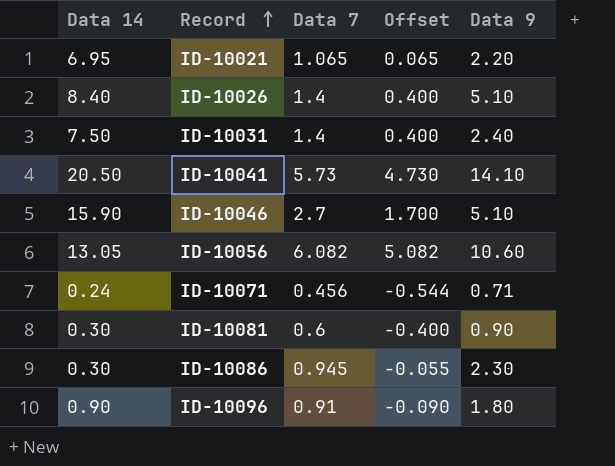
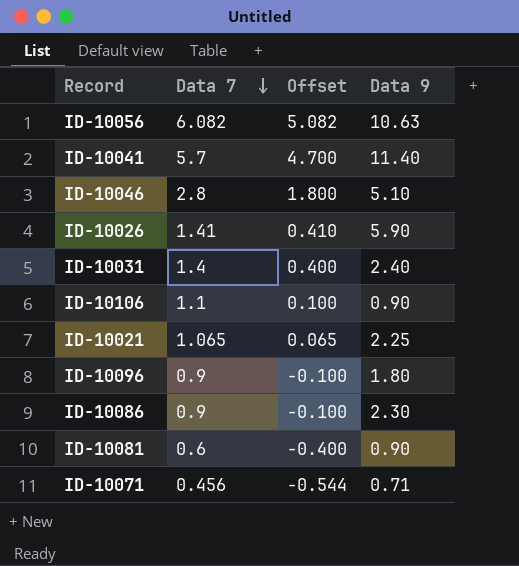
row order: Record ascending -> Data 7 descending
column Data 14 | position: 1 -> none
ID-10056 | Data 9: 10.60 -> 10.63
ID-10041 | Data 7: 5.73 -> 5.7
ID-10041 | Offset: 4.730 -> 4.700
ID-10041 | Data 9: 14.10 -> 11.40
ID-10046 | Data 7: 2.7 -> 2.8
ID-10046 | Offset: 1.700 -> 1.800
ID-10026 | Data 7: 1.4 -> 1.41
ID-10026 | Offset: 0.400 -> 0.410
ID-10026 | Data 9: 5.10 -> 5.90
row ID-10106: none -> 1.1 | 0.100 | 0.90
ID-10021 | Data 9: 2.20 -> 2.25
ID-10096 | Data 7: 0.91 -> 0.9
ID-10096 | Offset: -0.090 -> -0.100
ID-10086 | Data 7: 0.945 -> 0.9
ID-10086 | Offset: -0.055 -> -0.100

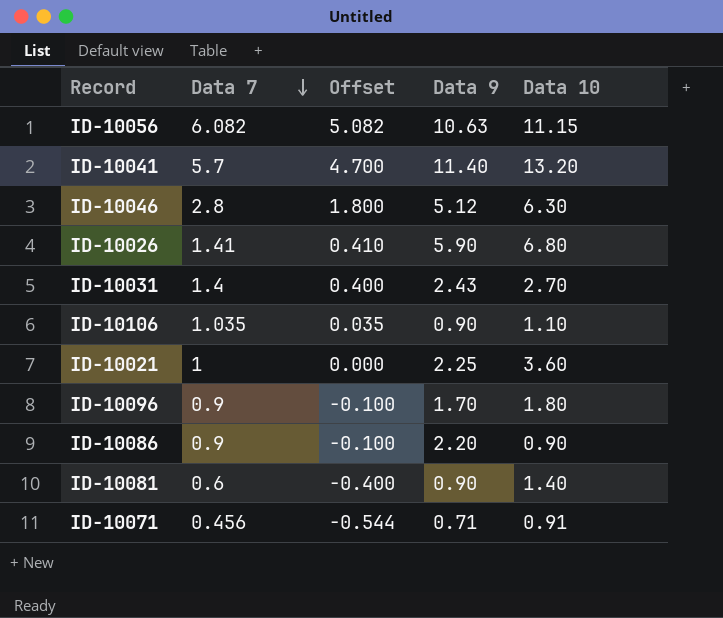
column Data 10 | position: none -> 5
ID-10046 | Data 9: 5.10 -> 5.12
ID-10031 | Data 9: 2.40 -> 2.43
ID-10106 | Data 7: 1.1 -> 1.035
ID-10106 | Offset: 0.100 -> 0.035
ID-10021 | Data 7: 1.065 -> 1
ID-10021 | Offset: 0.065 -> 0.000
ID-10096 | Data 9: 1.80 -> 1.70
ID-10086 | Data 9: 2.30 -> 2.20

